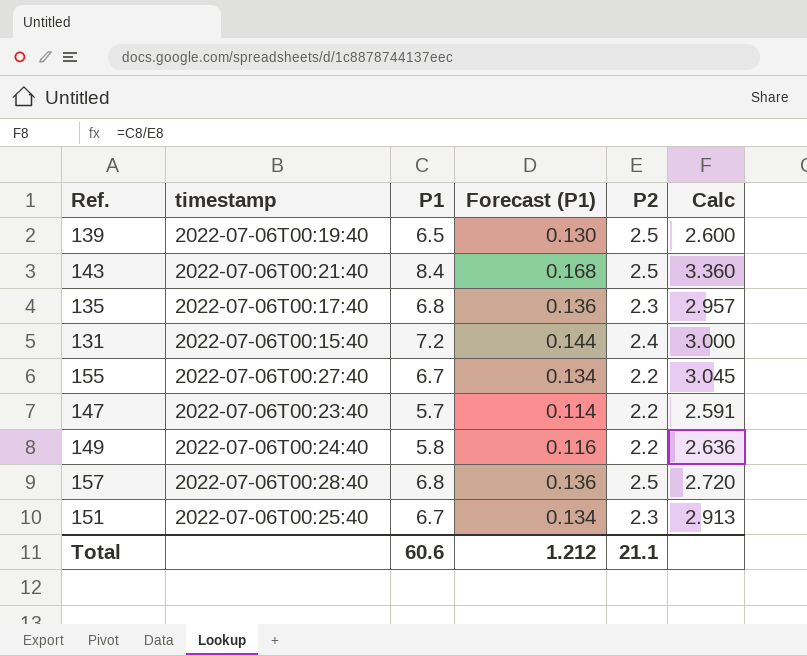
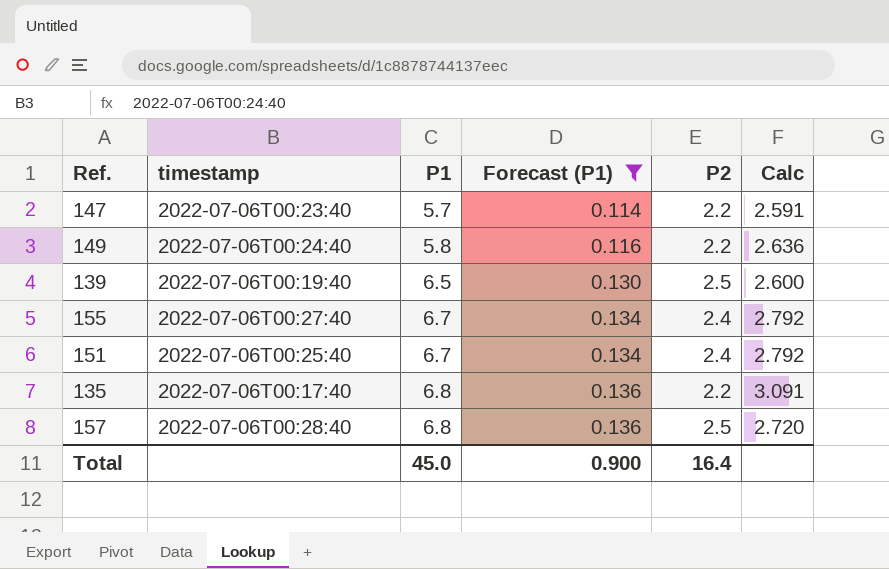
filter: none -> Forecast (P1) <= 0.136
row order: none -> P1 ascending
155 | P2: 2.2 -> 2.4
155 | Calc: 3.045 -> 2.792
151 | P2: 2.3 -> 2.4
151 | Calc: 2.913 -> 2.792
135 | P2: 2.3 -> 2.2
135 | Calc: 2.957 -> 3.091
Total | P1: 60.6 -> 45.0
Total | Forecast (P1): 1.212 -> 0.900
Total | P2: 21.1 -> 16.4

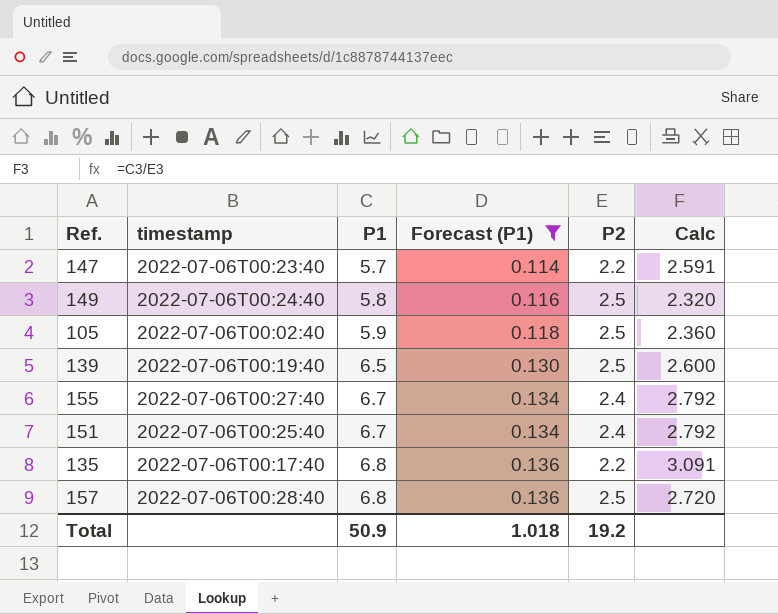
149 | P2: 2.2 -> 2.5
149 | Calc: 2.636 -> 2.320
row 105: none -> 2022-07-06T00:02:40 | 5.9 | 0.118 | 2.5 | 2.360
Total | P1: 45.0 -> 50.9
Total | Forecast (P1): 0.900 -> 1.018
Total | P2: 16.4 -> 19.2

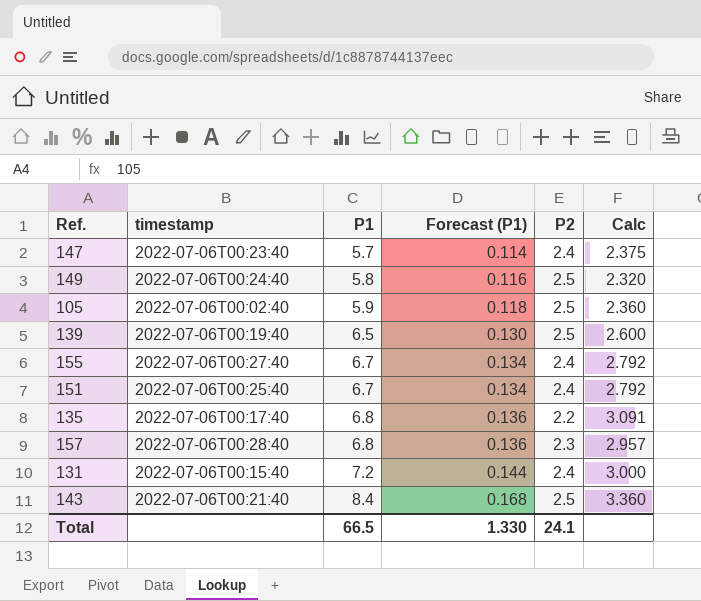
filter: Forecast (P1) <= 0.136 -> none
147 | P2: 2.2 -> 2.4
147 | Calc: 2.591 -> 2.375
157 | P2: 2.5 -> 2.3
157 | Calc: 2.720 -> 2.957
Total | P1: 50.9 -> 66.5
Total | Forecast (P1): 1.018 -> 1.330
Total | P2: 19.2 -> 24.1

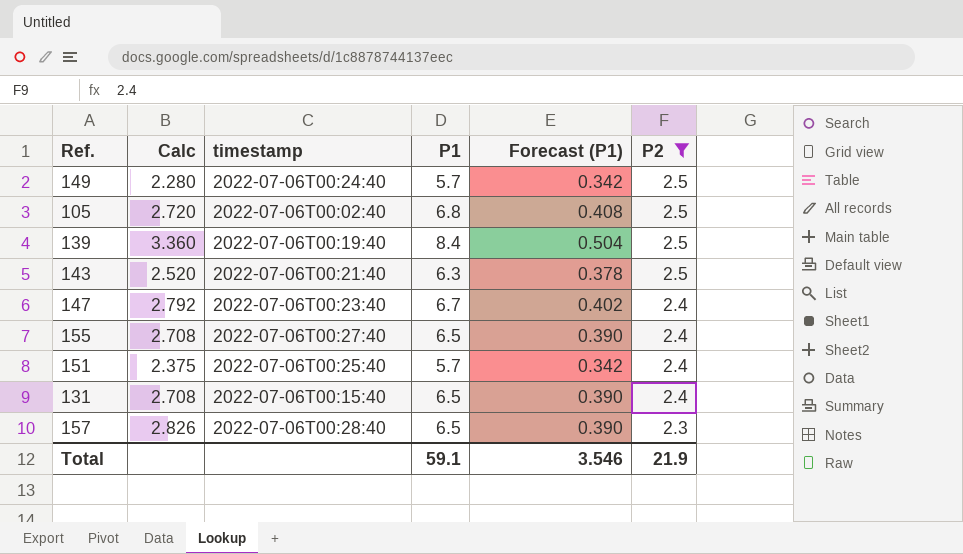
filter: none -> P2 != 2.2
row order: P1 ascending -> P2 descending
column Calc | position: 6 -> 2
column Forecast (P1) | formula: [P1] * 0.02 -> [P1] * 0.06
149 | Calc: 2.320 -> 2.280
149 | P1: 5.8 -> 5.7
105 | Calc: 2.360 -> 2.720
105 | P1: 5.9 -> 6.8
139 | Calc: 2.600 -> 3.360
139 | P1: 6.5 -> 8.4
143 | Calc: 3.360 -> 2.520
143 | P1: 8.4 -> 6.3
147 | Calc: 2.375 -> 2.792
147 | P1: 5.7 -> 6.7
155 | Calc: 2.792 -> 2.708
155 | P1: 6.7 -> 6.5
151 | Calc: 2.792 -> 2.375
151 | P1: 6.7 -> 5.7
131 | Calc: 3.000 -> 2.708
131 | P1: 7.2 -> 6.5
157 | Calc: 2.957 -> 2.826
157 | P1: 6.8 -> 6.5
Total | P1: 66.5 -> 59.1
Total | Forecast (P1): 1.330 -> 3.546
Total | P2: 24.1 -> 21.9

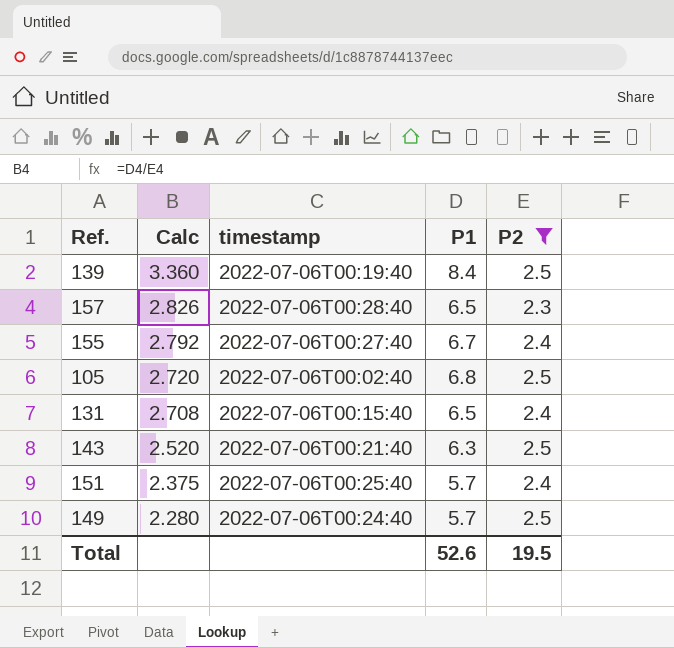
row order: P2 descending -> Calc descending
column Forecast (P1) | formula: [P1] * 0.06 -> none
row 147: 2.792 | 2022-07-06T00:23:40 | 6.7 | 0.402 | 2.4 -> none
155 | Calc: 2.708 -> 2.792
155 | P1: 6.5 -> 6.7
Total | P1: 59.1 -> 52.6
Total | P2: 21.9 -> 19.5

